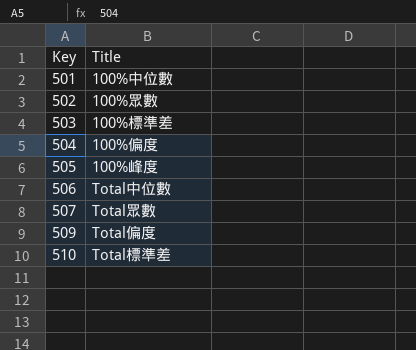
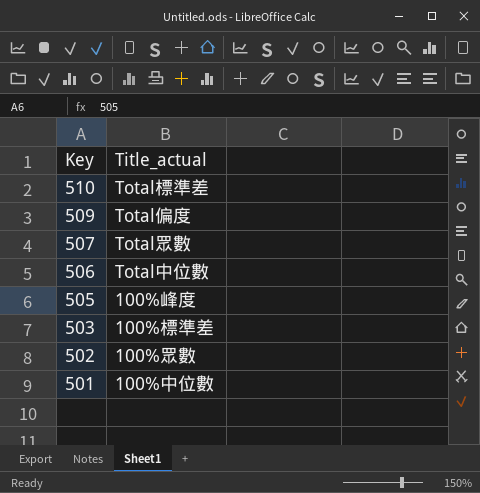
row order: Key ascending -> Key descending
column name: Title -> Title_actual
row 504: 100%偏度 -> none

